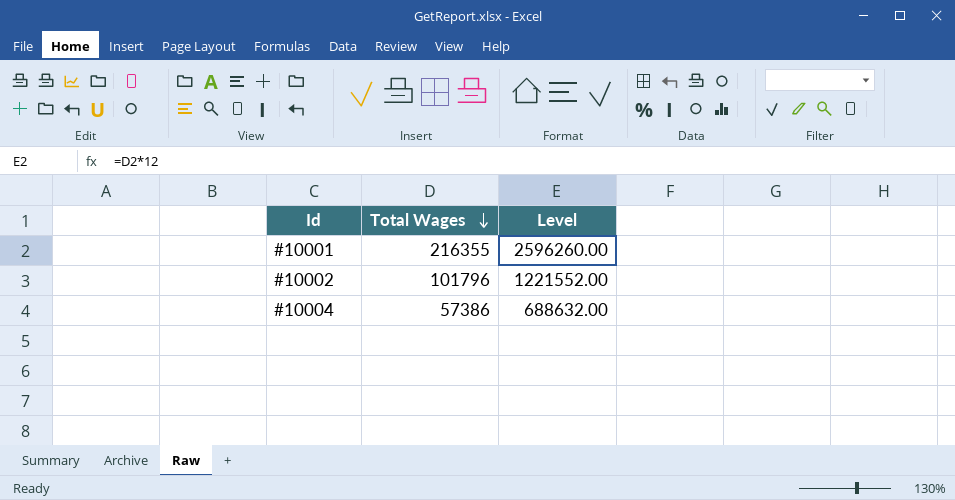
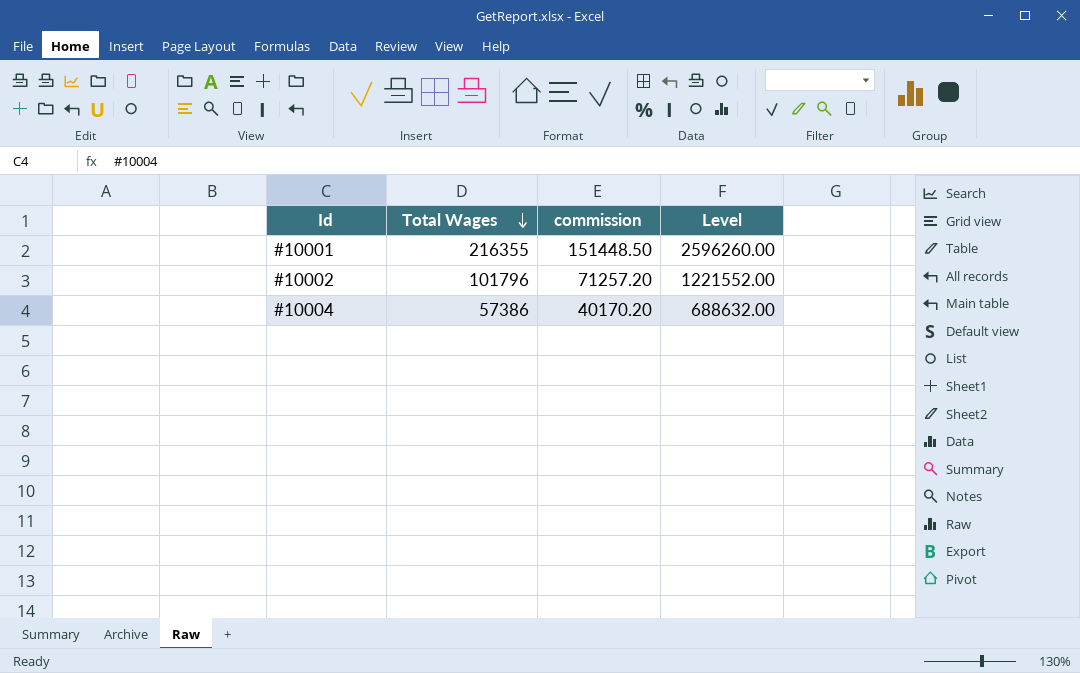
column commission | formula: none -> [Total Wages] * 0.7

